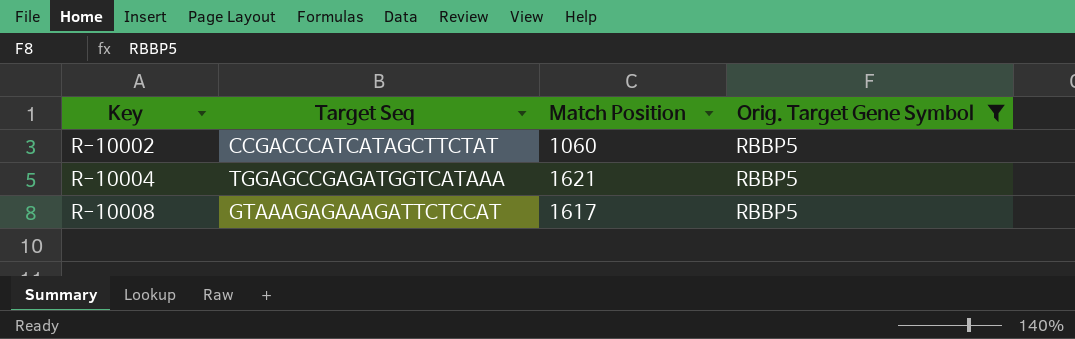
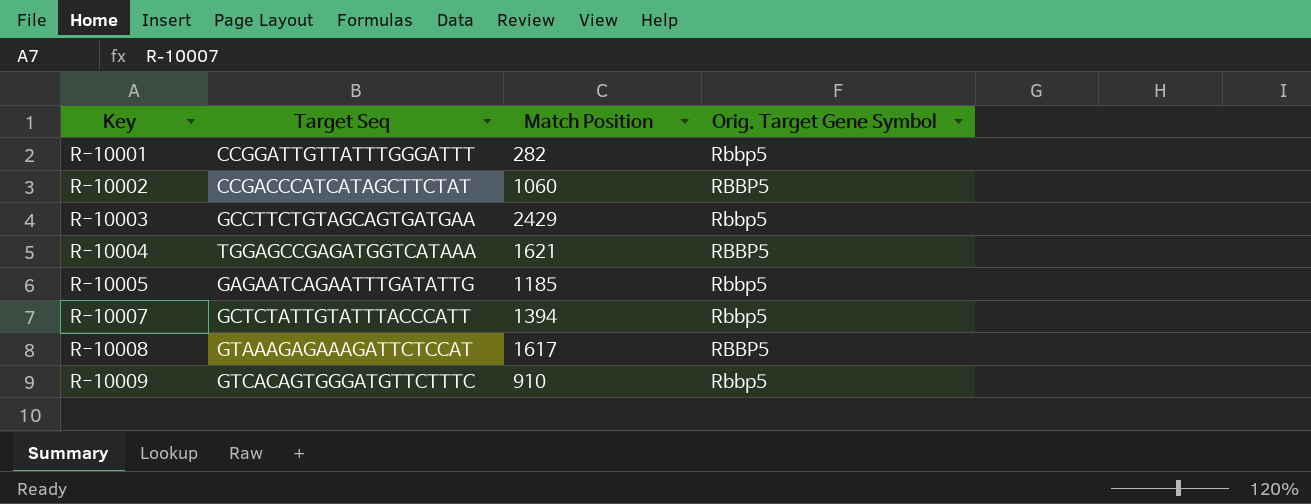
filter: Orig. Target Gene Symbol = RBBP5 -> none

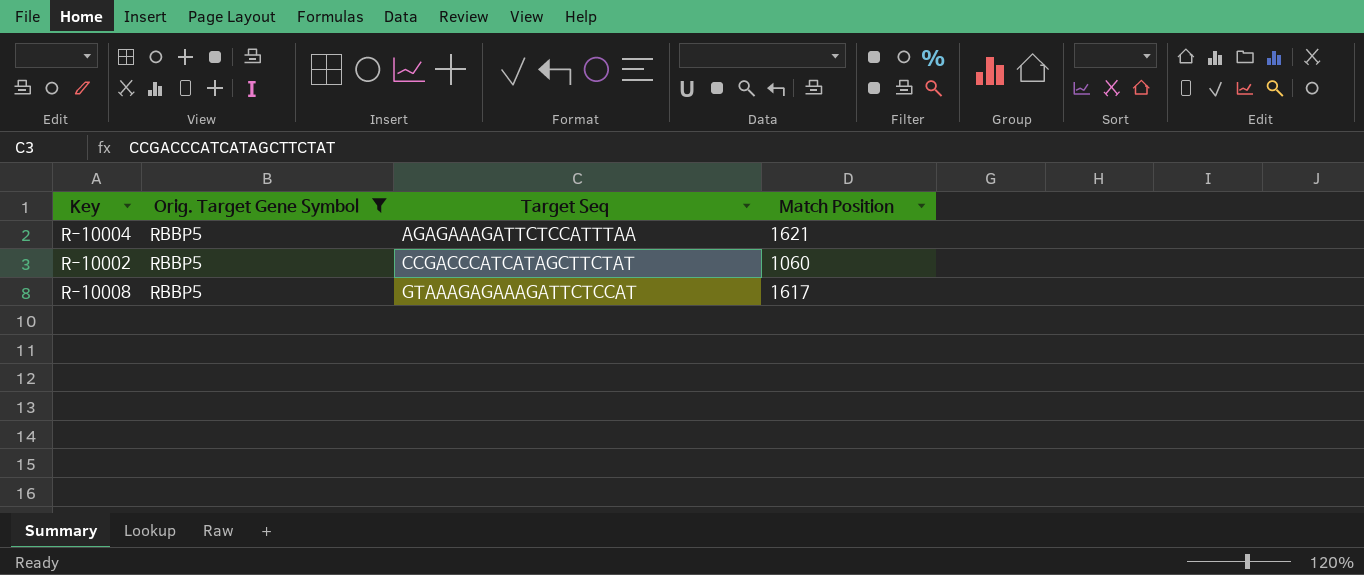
filter: none -> Orig. Target Gene Symbol = RBBP5
row order: Key ascending -> Target Seq ascending
column Orig. Target Gene Symbol | position: 4 -> 2
R-10004 | Target Seq: TGGAGCCGAGATGGTCATAAA -> AGAGAAAGATTCTCCATTTAA

